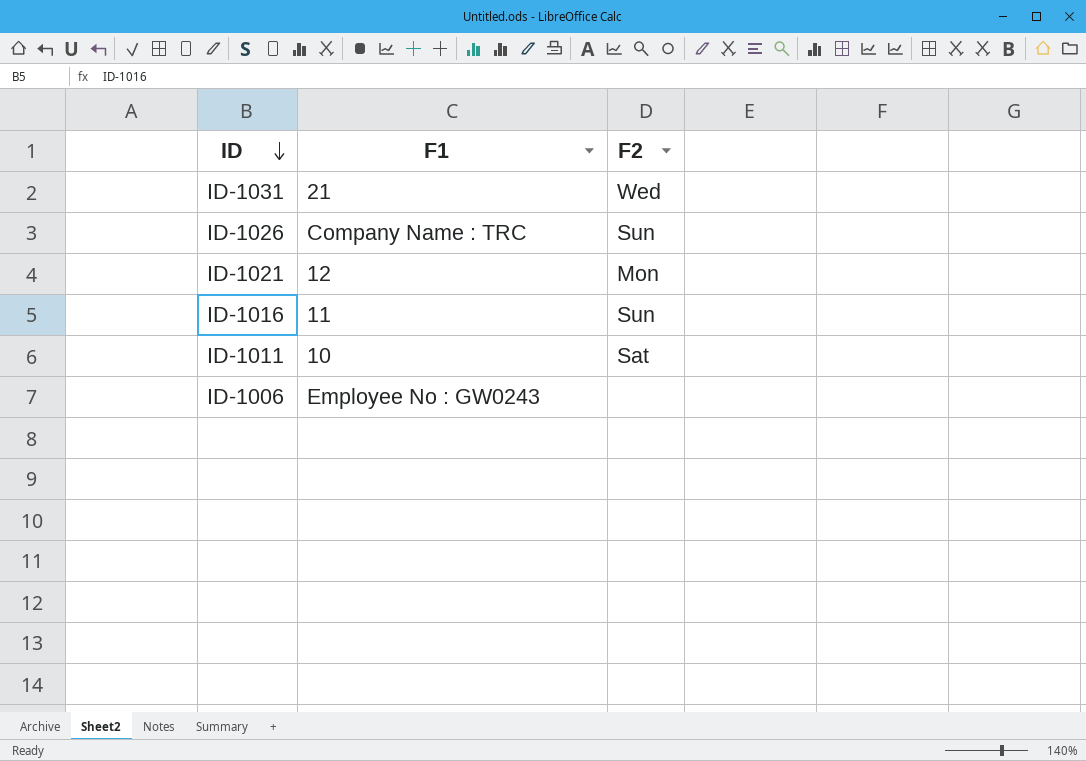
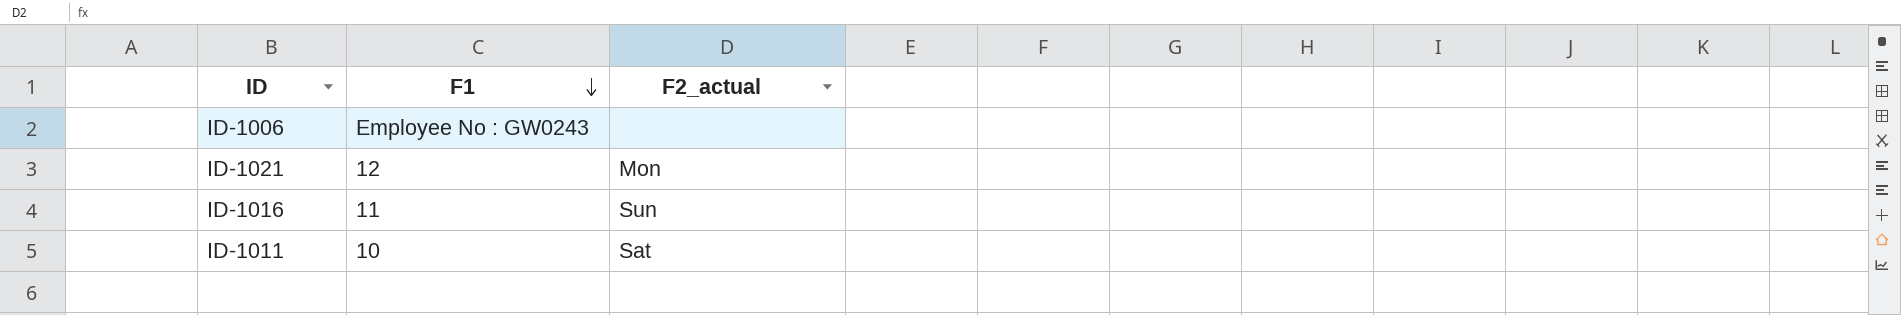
row order: ID descending -> F1 descending
column name: F2 -> F2_actual
row ID-1031: 21 | Wed -> none
row ID-1026: Company Name : TRC | Sun -> none

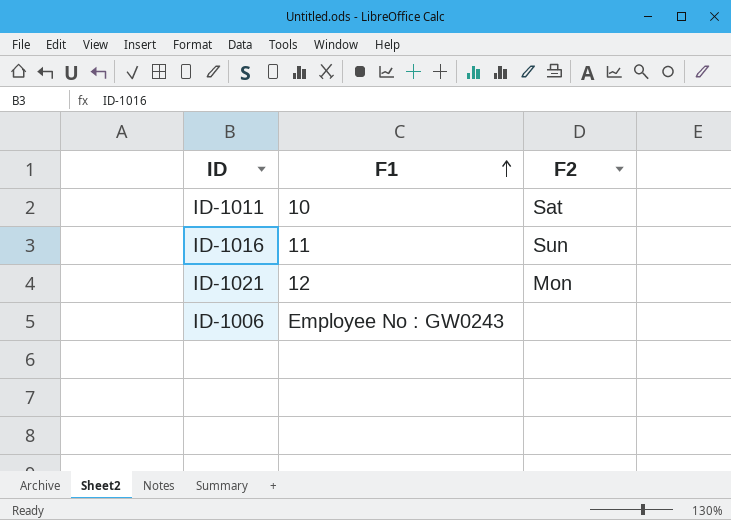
row order: F1 descending -> F1 ascending
column name: F2_actual -> F2

